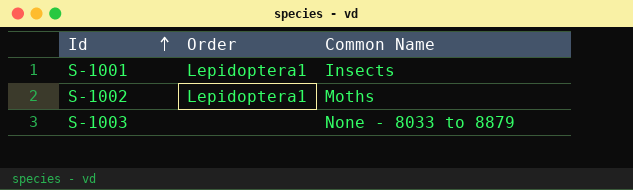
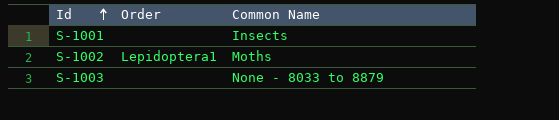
S-1001 | Order: Lepidoptera1 -> none

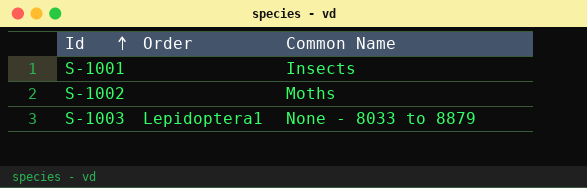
S-1002 | Order: Lepidoptera1 -> none
S-1003 | Order: none -> Lepidoptera1

